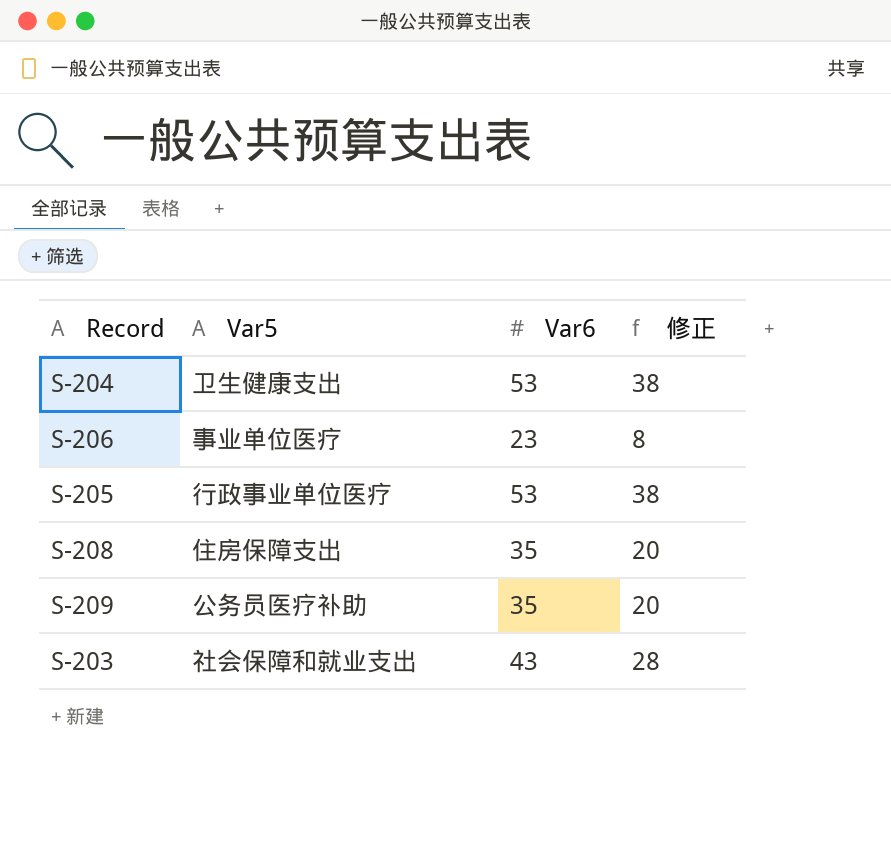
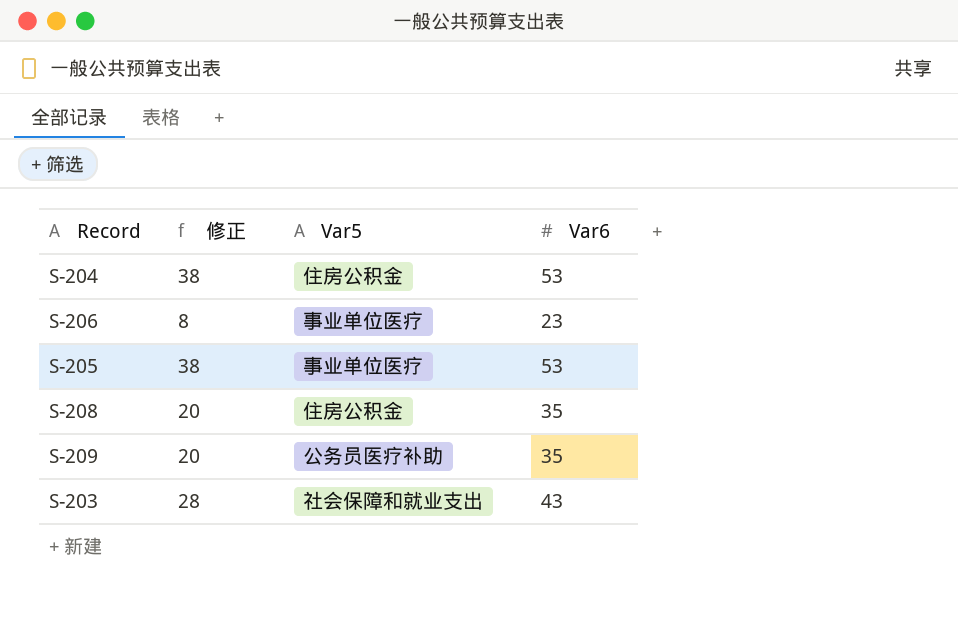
column 修正 | position: 4 -> 2
S-204 | Var5: 卫生健康支出 -> 住房公积金
S-205 | Var5: 行政事业单位医疗 -> 事业单位医疗
S-208 | Var5: 住房保障支出 -> 住房公积金

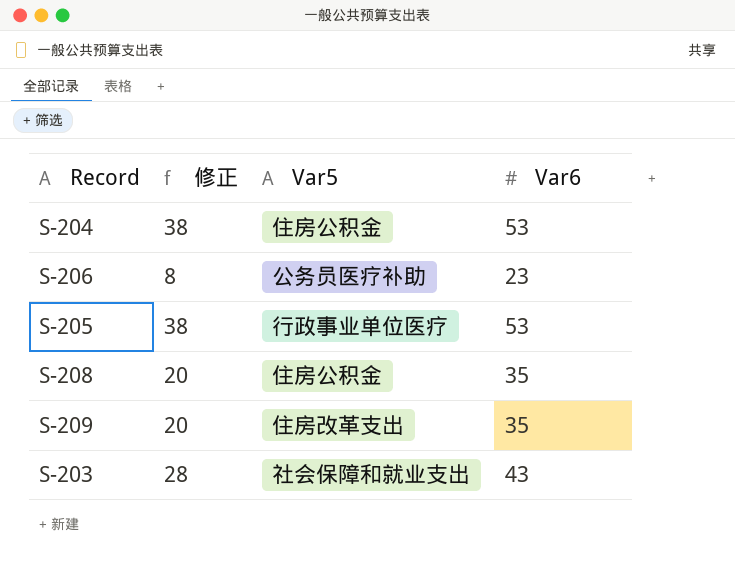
S-206 | Var5: 事业单位医疗 -> 公务员医疗补助
S-205 | Var5: 事业单位医疗 -> 行政事业单位医疗
S-209 | Var5: 公务员医疗补助 -> 住房改革支出

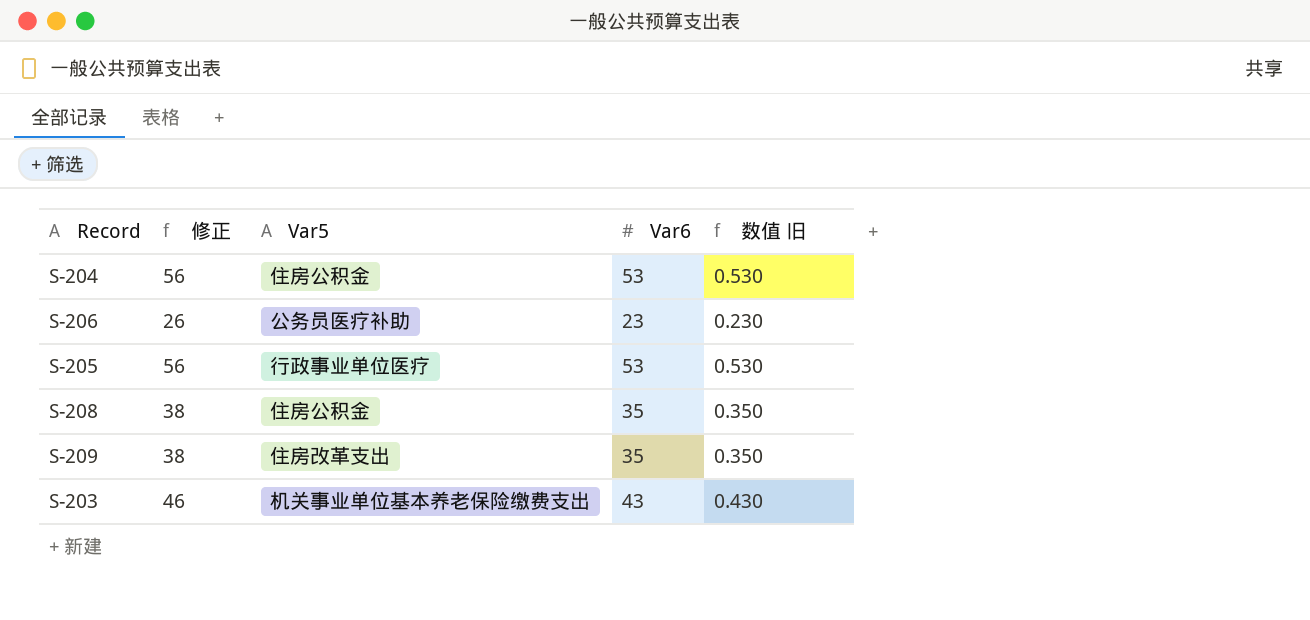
column 修正 | formula: [Var6] - 15 -> [Var6] + 3
column 数值 旧 | formula: none -> [Var6] * 0.01
S-203 | Var5: 社会保障和就业支出 -> 机关事业单位基本养老保险缴费支出

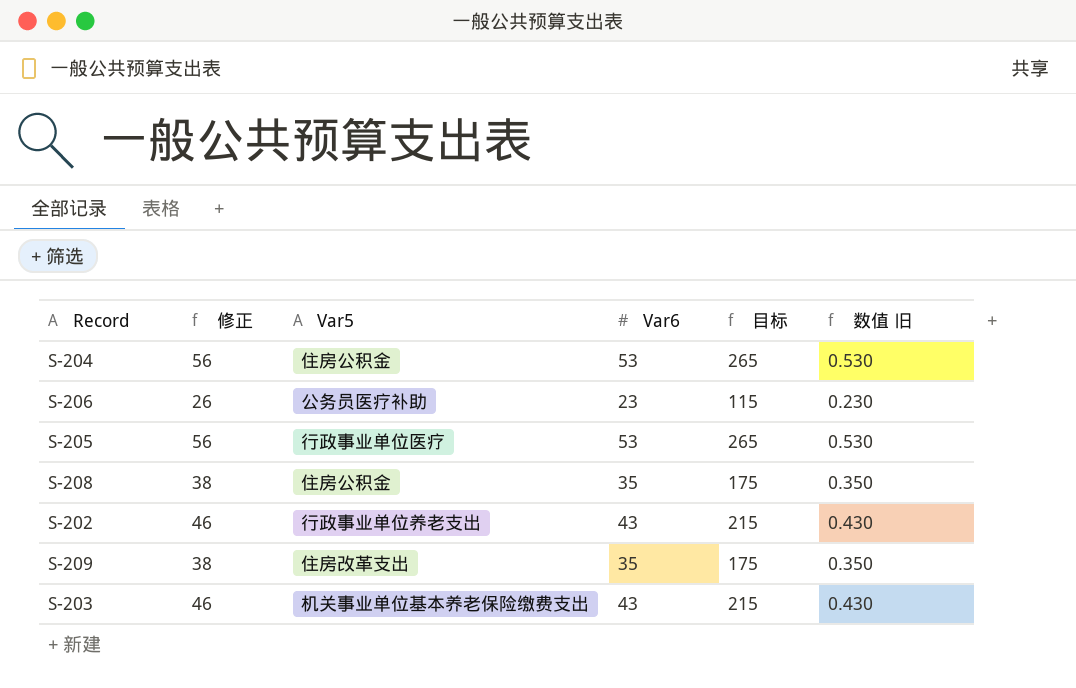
column 目标 | formula: none -> [Var6] * 5
row S-202: none -> 46 | 行政事业单位养老支出 | 43 | 215 | 0.430

